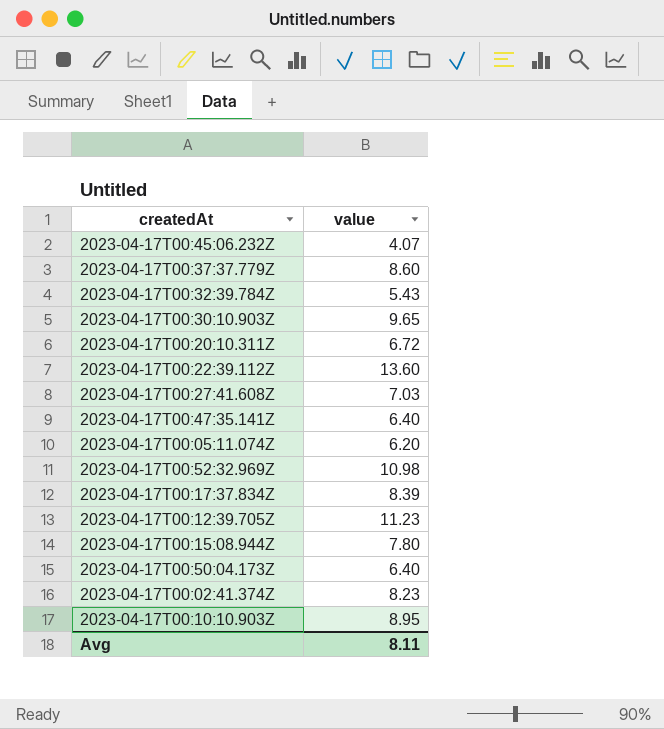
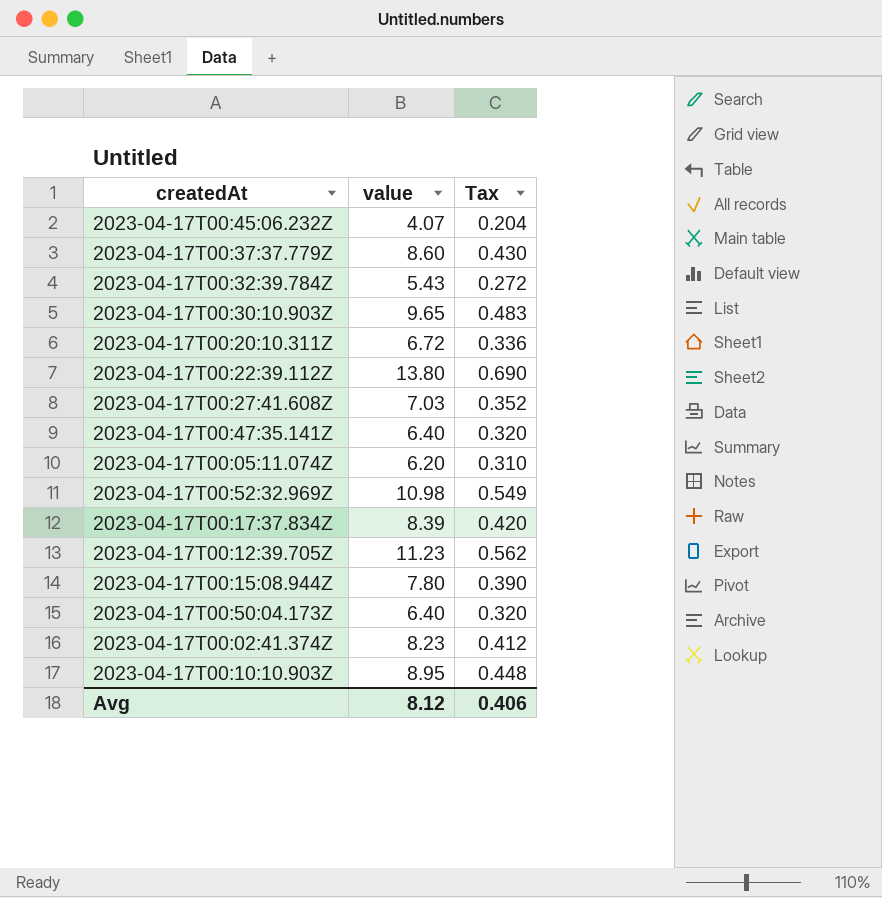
column Tax | formula: none -> [value] * 0.05
2023-04-17T00:22:39.112Z | value: 13.60 -> 13.80
Avg | value: 8.11 -> 8.12

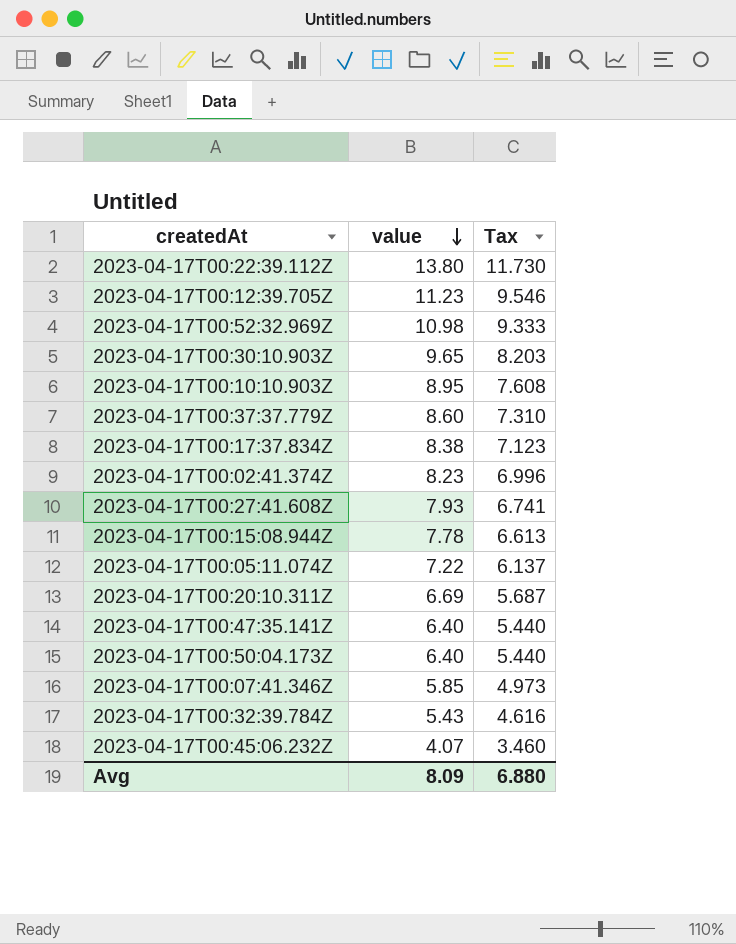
row order: none -> value descending
column Tax | formula: [value] * 0.05 -> [value] * 0.85
2023-04-17T00:17:37.834Z | value: 8.39 -> 8.38
2023-04-17T00:27:41.608Z | value: 7.03 -> 7.93
2023-04-17T00:15:08.944Z | value: 7.80 -> 7.78
2023-04-17T00:05:11.074Z | value: 6.20 -> 7.22
2023-04-17T00:20:10.311Z | value: 6.72 -> 6.69
row 2023-04-17T00:07:41.346Z: none -> 5.85 | 4.973
Avg | value: 8.12 -> 8.09
Avg | Tax: 0.406 -> 6.880

